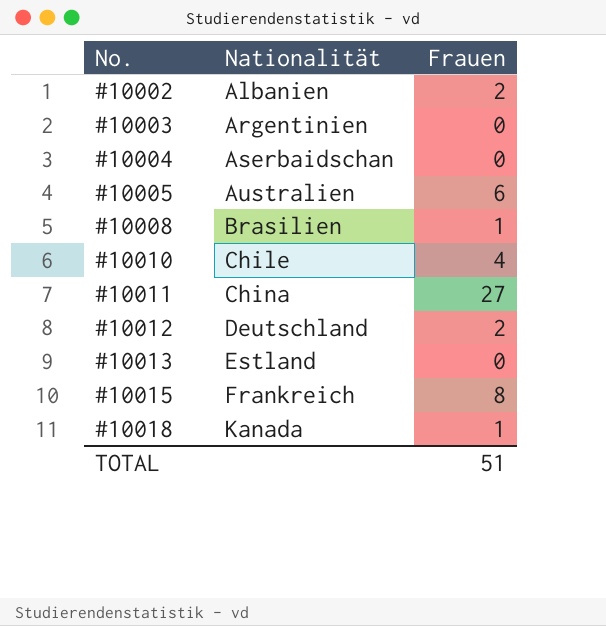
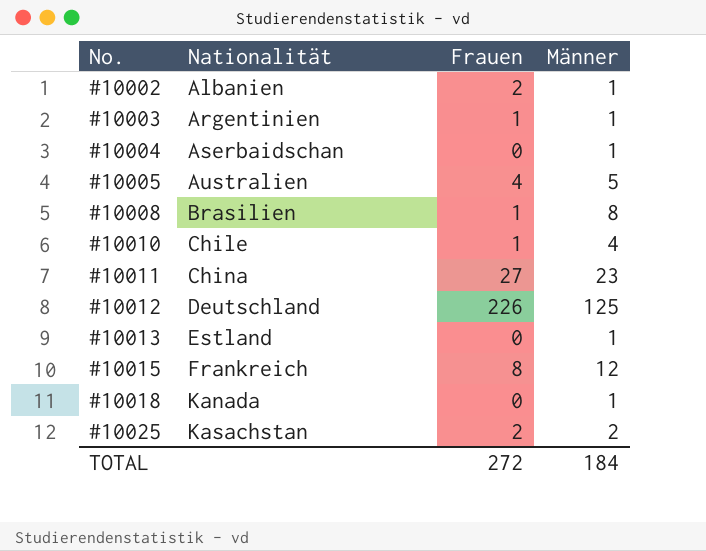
column Männer | position: none -> 4
#10003 | Frauen: 0 -> 1
#10005 | Frauen: 6 -> 4
#10010 | Frauen: 4 -> 1
#10012 | Frauen: 2 -> 226
#10018 | Frauen: 1 -> 0
row #10025: none -> Kasachstan | 2 | 2
TOTAL | Frauen: 51 -> 272

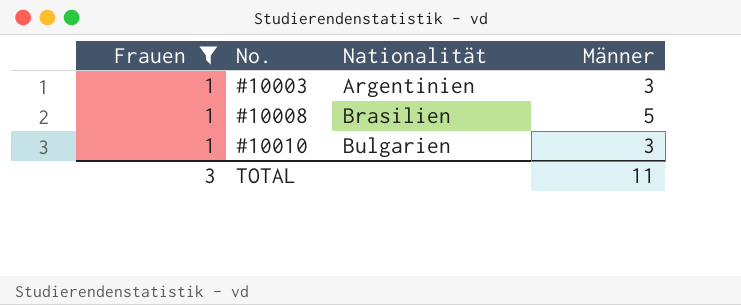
filter: none -> Frauen = 1
column Frauen | position: 3 -> 1
#10003 | Männer: 1 -> 3
#10008 | Männer: 8 -> 5
#10010 | Nationalität: Chile -> Bulgarien
#10010 | Männer: 4 -> 3
TOTAL | Frauen: 272 -> 3
TOTAL | Männer: 184 -> 11

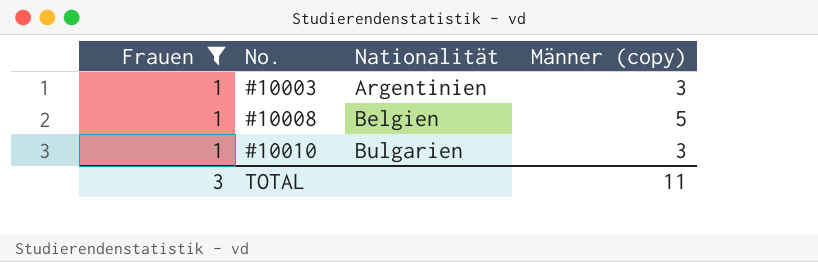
column name: Männer -> Männer (copy)
#10008 | Nationalität: Brasilien -> Belgien

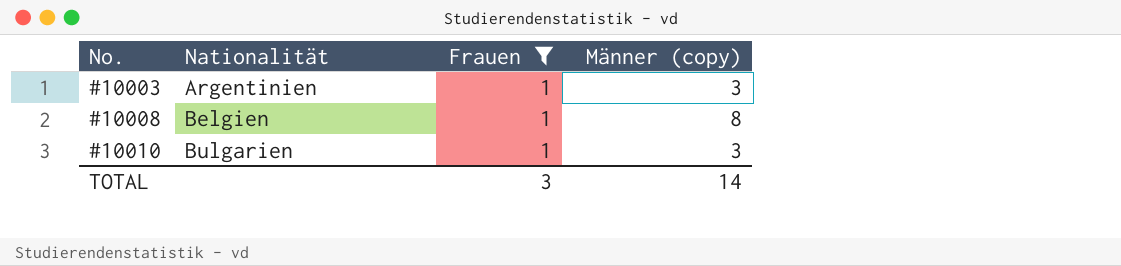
column Frauen | position: 1 -> 3
#10008 | Männer (copy): 5 -> 8
TOTAL | Männer (copy): 11 -> 14

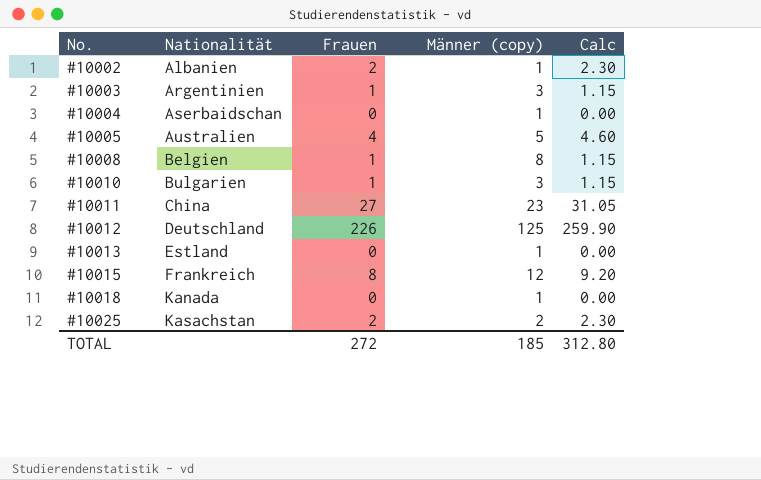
filter: Frauen = 1 -> none
column Calc | formula: none -> [Frauen] * 1.15
TOTAL | Frauen: 3 -> 272
TOTAL | Männer (copy): 14 -> 185

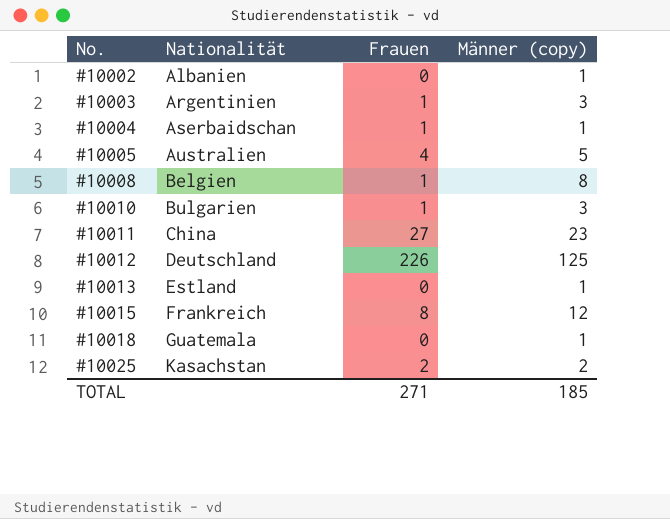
column Calc | formula: [Frauen] * 1.15 -> none
#10002 | Frauen: 2 -> 0
#10004 | Frauen: 0 -> 1
#10018 | Nationalität: Kanada -> Guatemala
TOTAL | Frauen: 272 -> 271

